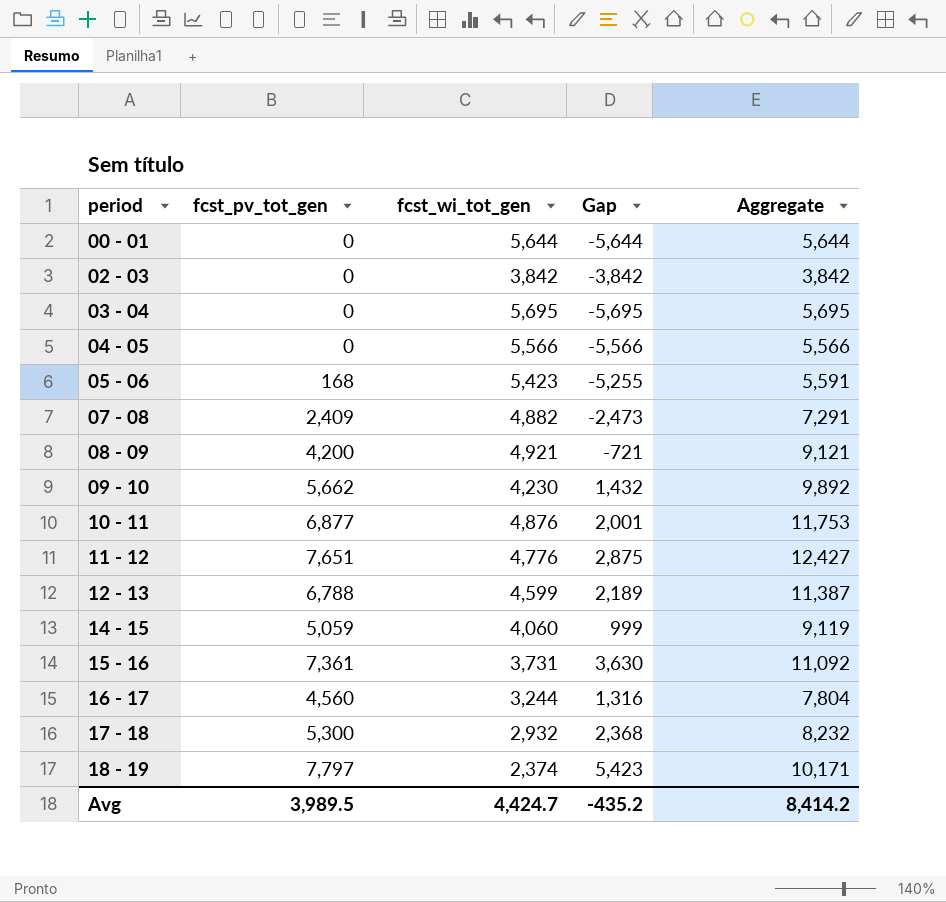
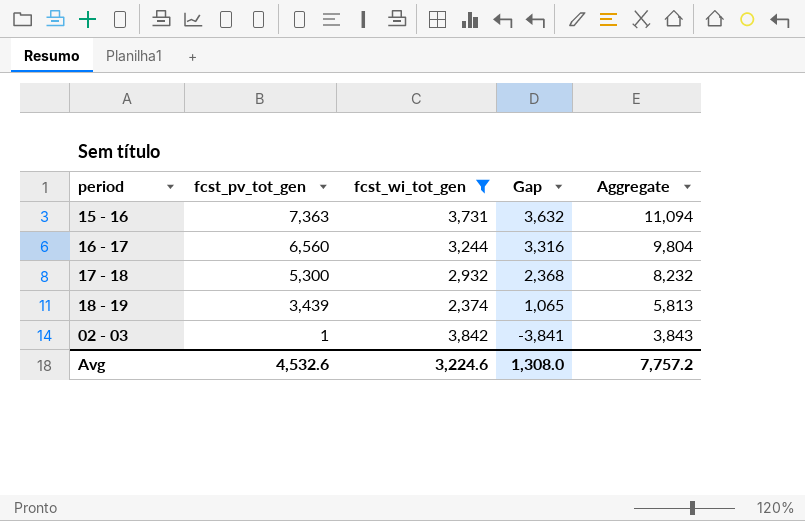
filter: none -> fcst_wi_tot_gen <= 3,842
row order: period ascending -> fcst_pv_tot_gen descending
15 - 16 | fcst_pv_tot_gen: 7,361 -> 7,363
15 - 16 | Gap: 3,630 -> 3,632
15 - 16 | Aggregate: 11,092 -> 11,094
16 - 17 | fcst_pv_tot_gen: 4,560 -> 6,560
16 - 17 | Gap: 1,316 -> 3,316
16 - 17 | Aggregate: 7,804 -> 9,804
18 - 19 | fcst_pv_tot_gen: 7,797 -> 3,439
18 - 19 | Gap: 5,423 -> 1,065
18 - 19 | Aggregate: 10,171 -> 5,813
02 - 03 | fcst_pv_tot_gen: 0 -> 1
02 - 03 | Gap: -3,842 -> -3,841
02 - 03 | Aggregate: 3,842 -> 3,843
Avg | fcst_pv_tot_gen: 3,989.5 -> 4,532.6
Avg | fcst_wi_tot_gen: 4,424.7 -> 3,224.6
Avg | Gap: -435.2 -> 1,308.0
Avg | Aggregate: 8,414.2 -> 7,757.2

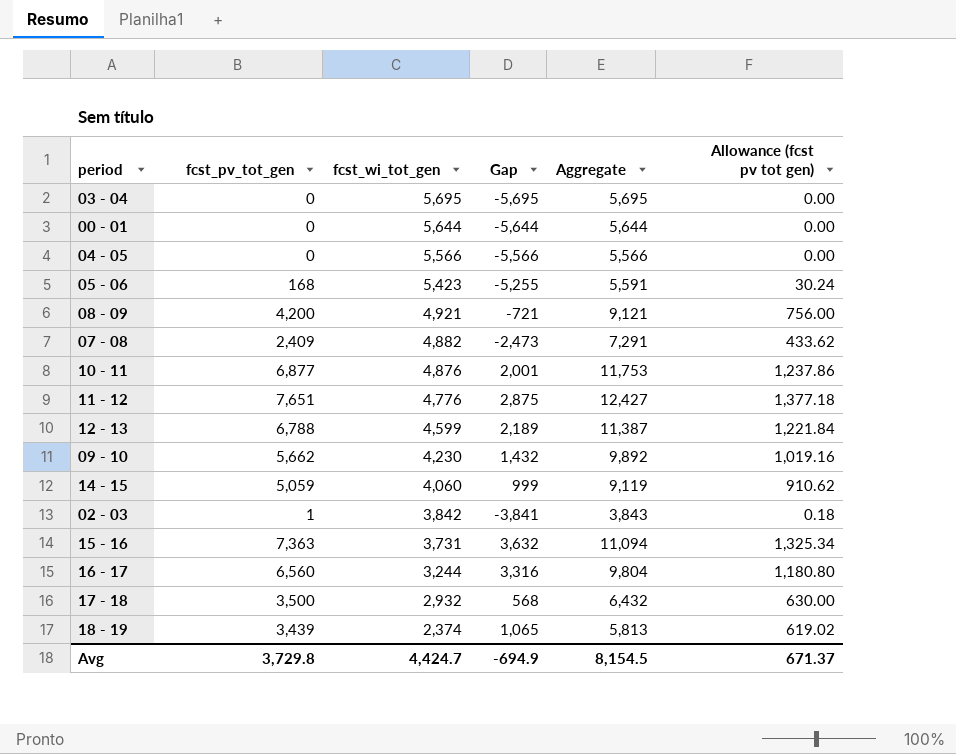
filter: fcst_wi_tot_gen <= 3,842 -> none
row order: fcst_pv_tot_gen descending -> fcst_wi_tot_gen descending
column Allowance (fcst pv tot gen) | formula: none -> [fcst_pv_tot_gen] * 0.18
17 - 18 | fcst_pv_tot_gen: 5,300 -> 3,500
17 - 18 | Gap: 2,368 -> 568
17 - 18 | Aggregate: 8,232 -> 6,432
Avg | fcst_pv_tot_gen: 4,532.6 -> 3,729.8
Avg | fcst_wi_tot_gen: 3,224.6 -> 4,424.7
Avg | Gap: 1,308.0 -> -694.9
Avg | Aggregate: 7,757.2 -> 8,154.5

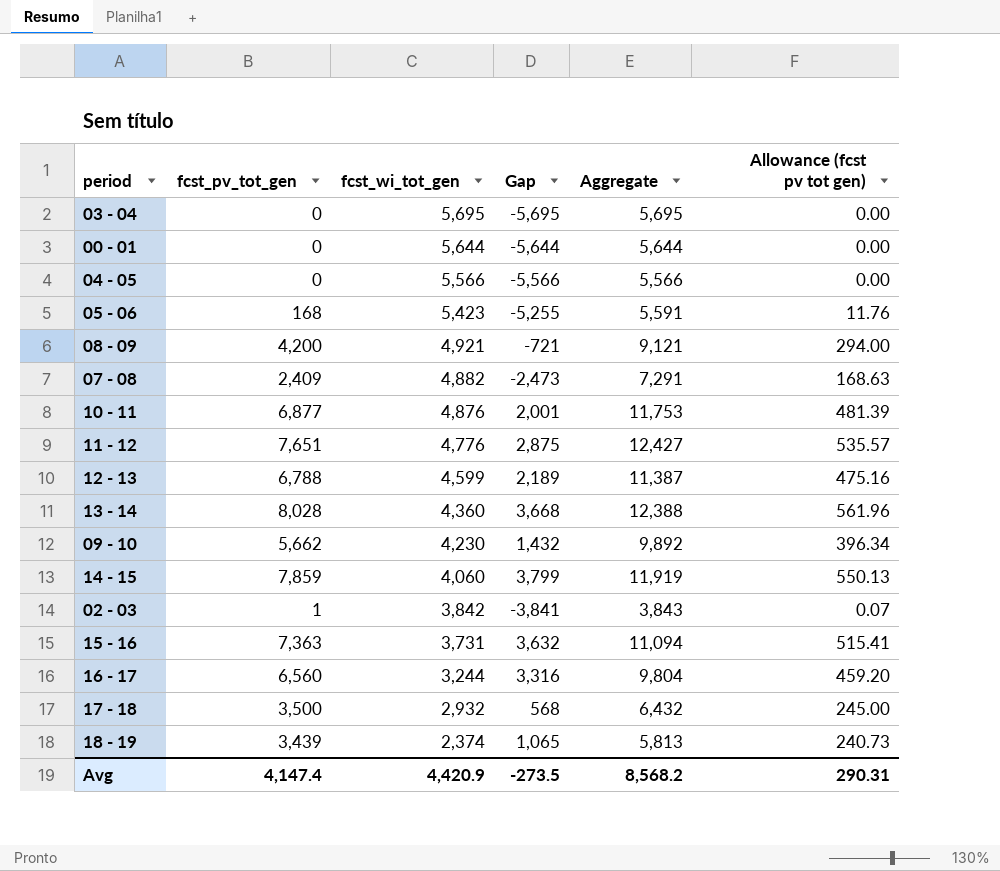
column Allowance (fcst pv tot gen) | formula: [fcst_pv_tot_gen] * 0.18 -> [fcst_pv_tot_gen] * 0.07
row 13 - 14: none -> 8,028 | 4,360 | 3,668 | 12,388 | 561.96
14 - 15 | fcst_pv_tot_gen: 5,059 -> 7,859
14 - 15 | Gap: 999 -> 3,799
14 - 15 | Aggregate: 9,119 -> 11,919
Avg | fcst_pv_tot_gen: 3,729.8 -> 4,147.4
Avg | fcst_wi_tot_gen: 4,424.7 -> 4,420.9
Avg | Gap: -694.9 -> -273.5
Avg | Aggregate: 8,154.5 -> 8,568.2
Avg | Allowance (fcst pv tot gen): 671.37 -> 290.31

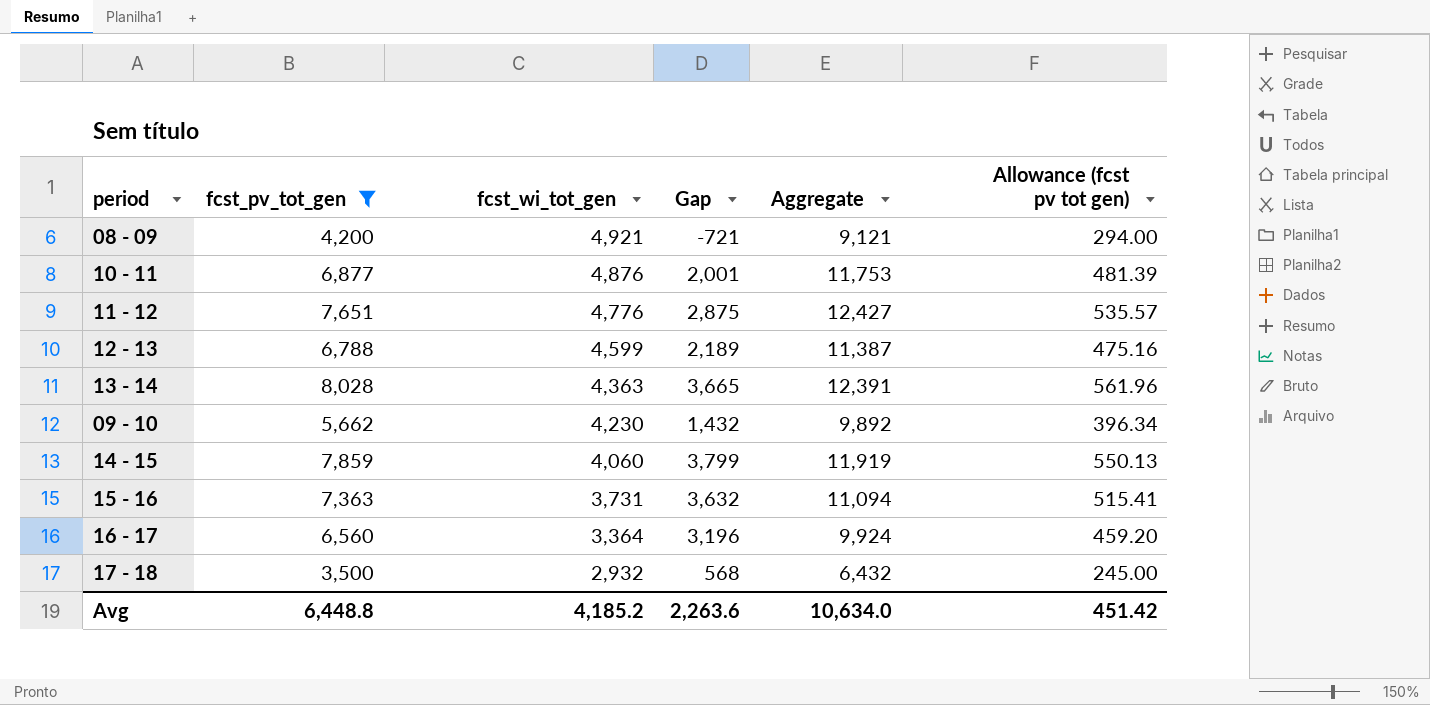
filter: none -> fcst_pv_tot_gen >= 3,500
13 - 14 | fcst_wi_tot_gen: 4,360 -> 4,363
13 - 14 | Gap: 3,668 -> 3,665
13 - 14 | Aggregate: 12,388 -> 12,391
16 - 17 | fcst_wi_tot_gen: 3,244 -> 3,364
16 - 17 | Gap: 3,316 -> 3,196
16 - 17 | Aggregate: 9,804 -> 9,924
Avg | fcst_pv_tot_gen: 4,147.4 -> 6,448.8
Avg | fcst_wi_tot_gen: 4,420.9 -> 4,185.2
Avg | Gap: -273.5 -> 2,263.6
Avg | Aggregate: 8,568.2 -> 10,634.0
Avg | Allowance (fcst pv tot gen): 290.31 -> 451.42

